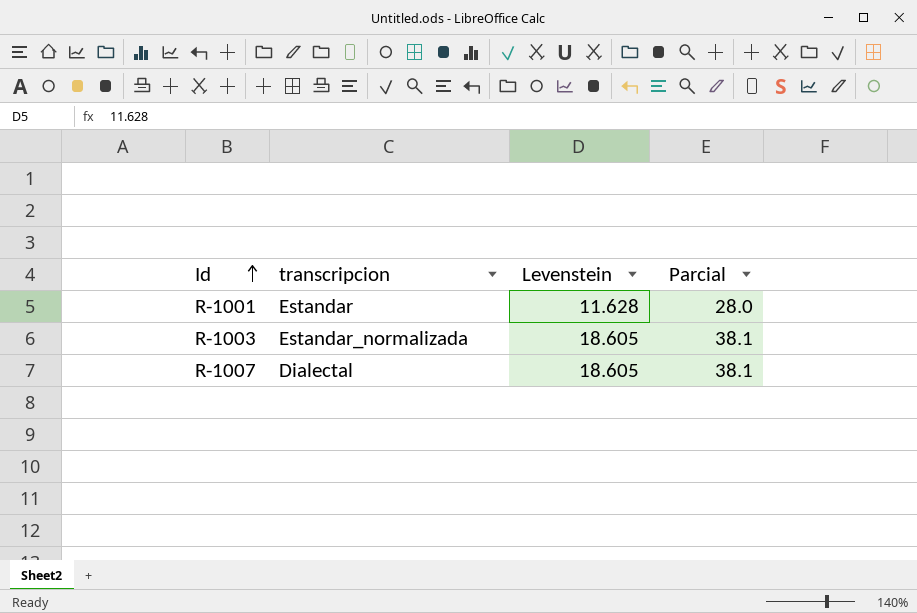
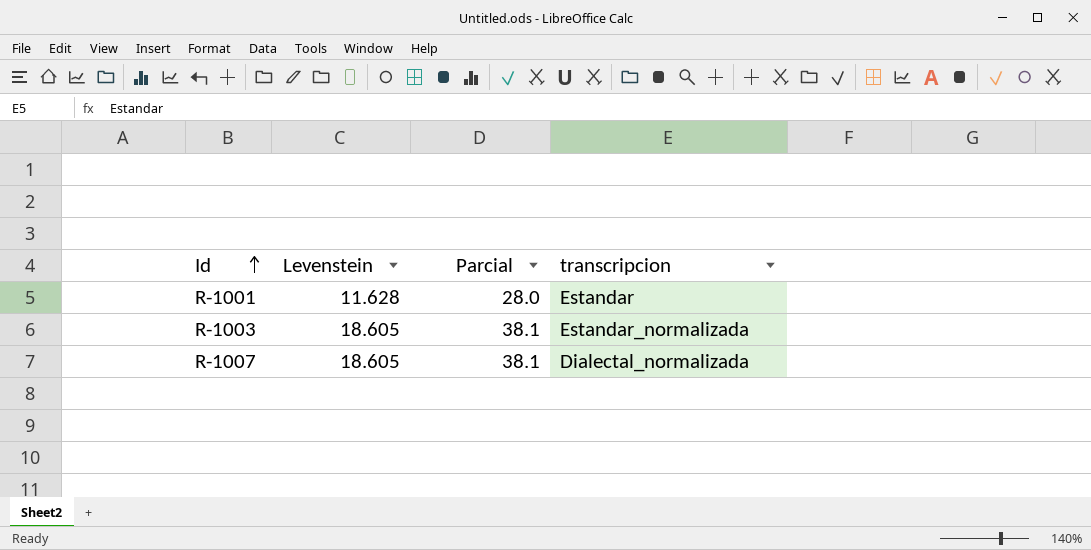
column transcripcion | position: 2 -> 4
R-1007 | transcripcion: Dialectal -> Dialectal_normalizada

